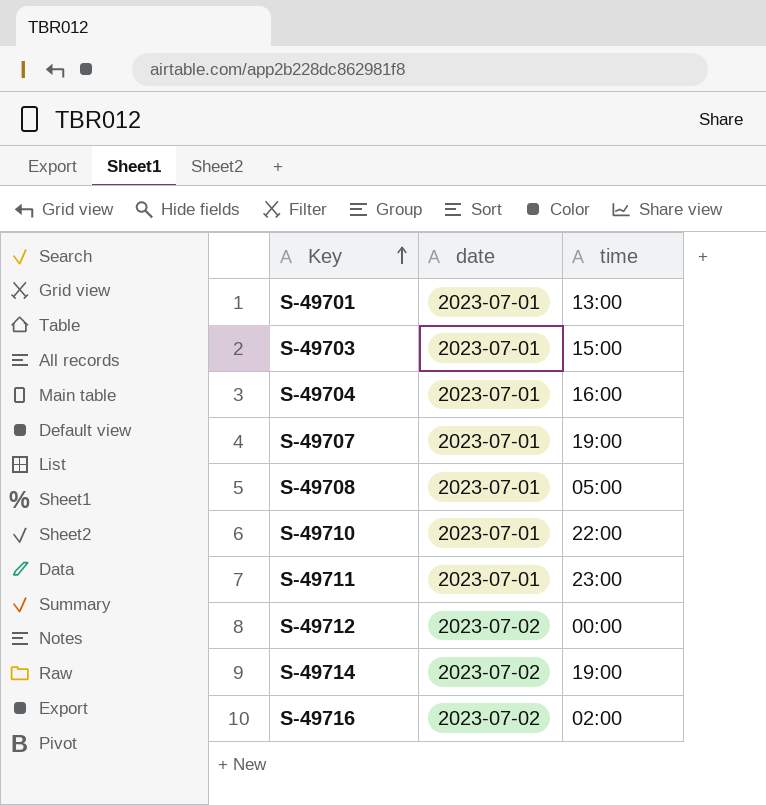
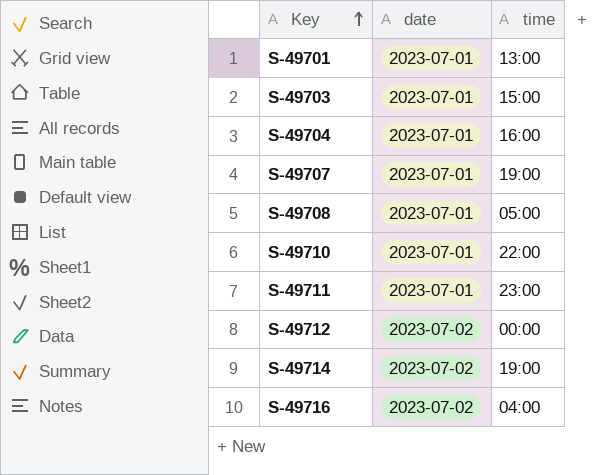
S-49716 | time: 02:00 -> 04:00

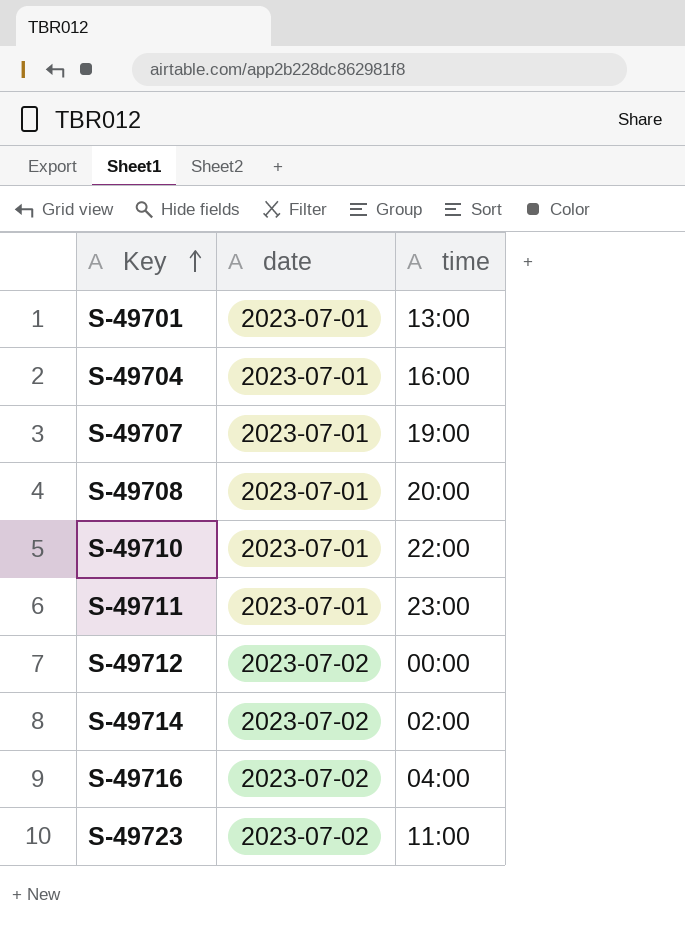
row S-49703: 2023-07-01 | 15:00 -> none
S-49708 | time: 05:00 -> 20:00
S-49714 | time: 19:00 -> 02:00
row S-49723: none -> 2023-07-02 | 11:00

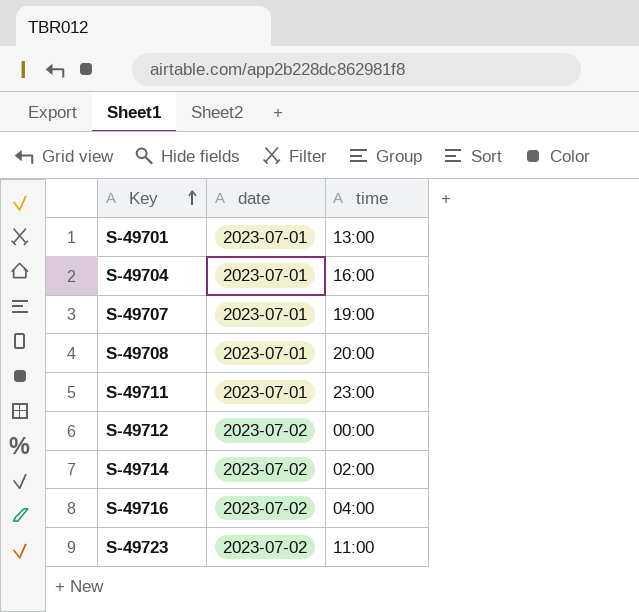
row S-49710: 2023-07-01 | 22:00 -> none

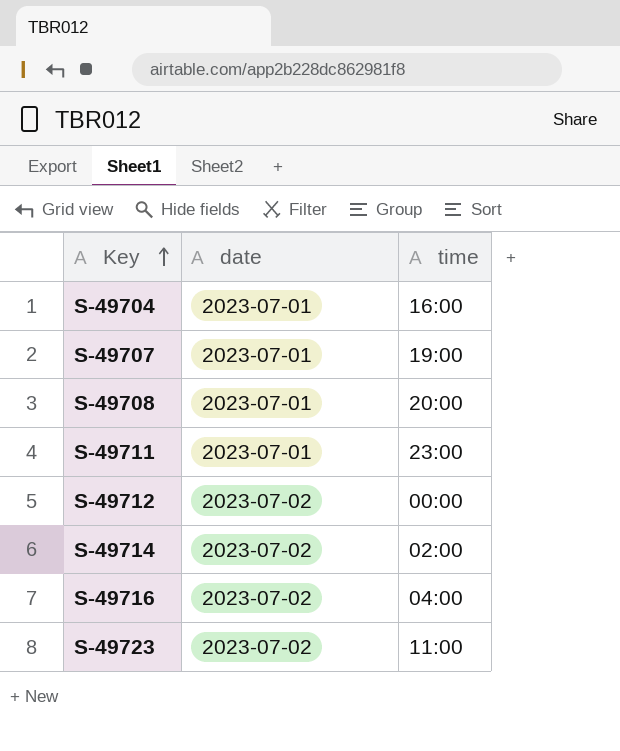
row S-49701: 2023-07-01 | 13:00 -> none

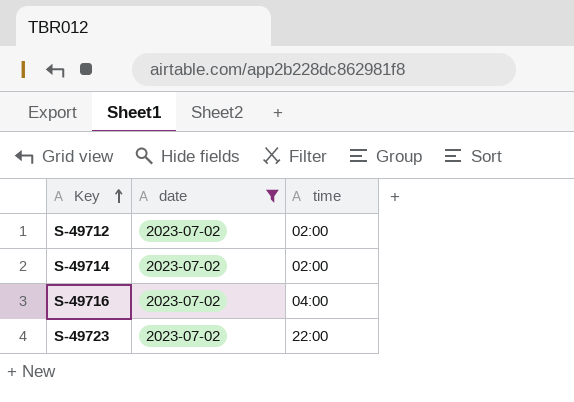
filter: none -> date = 2023-07-02
S-49712 | time: 00:00 -> 02:00
S-49723 | time: 11:00 -> 22:00

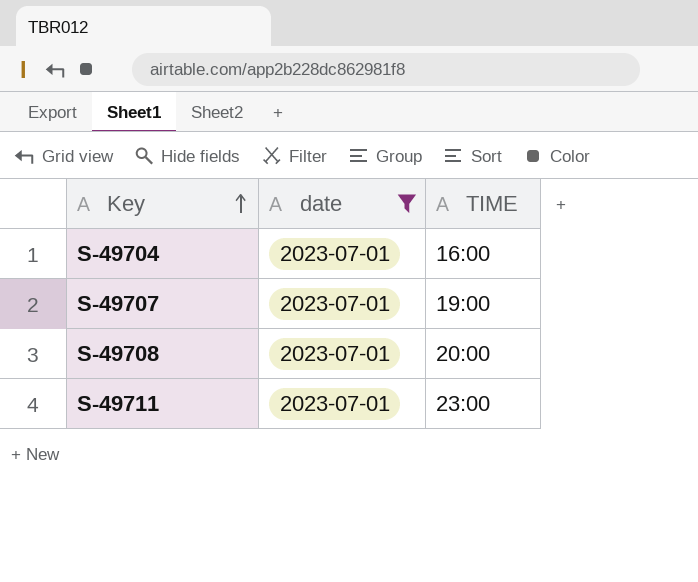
filter: date = 2023-07-02 -> date = 2023-07-01
column name: time -> TIME

